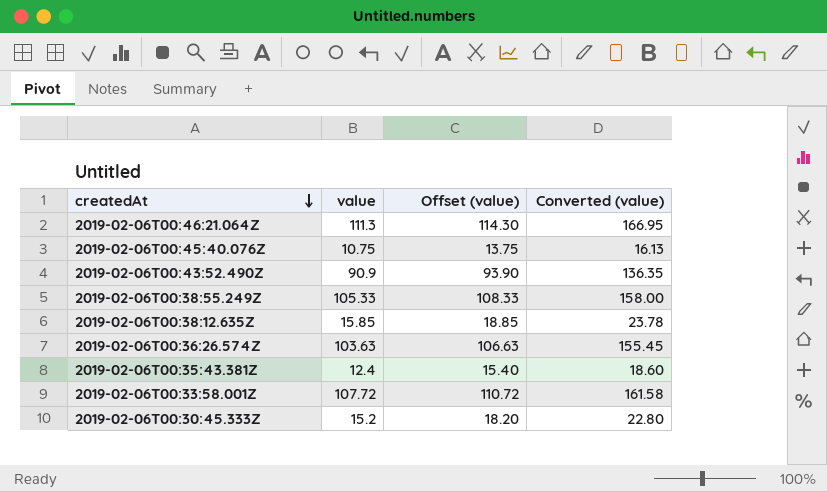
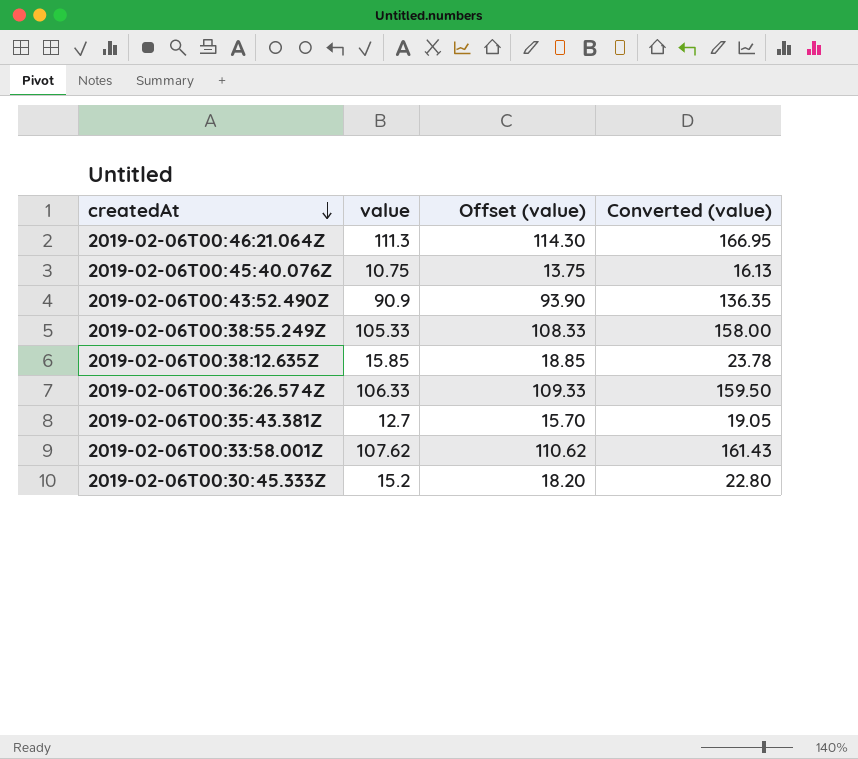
2019-02-06T00:36:26.574Z | value: 103.63 -> 106.33
2019-02-06T00:36:26.574Z | Offset (value): 106.63 -> 109.33
2019-02-06T00:36:26.574Z | Converted (value): 155.45 -> 159.50
2019-02-06T00:35:43.381Z | value: 12.4 -> 12.7
2019-02-06T00:35:43.381Z | Offset (value): 15.40 -> 15.70
2019-02-06T00:35:43.381Z | Converted (value): 18.60 -> 19.05
2019-02-06T00:33:58.001Z | value: 107.72 -> 107.62
2019-02-06T00:33:58.001Z | Offset (value): 110.72 -> 110.62
2019-02-06T00:33:58.001Z | Converted (value): 161.58 -> 161.43

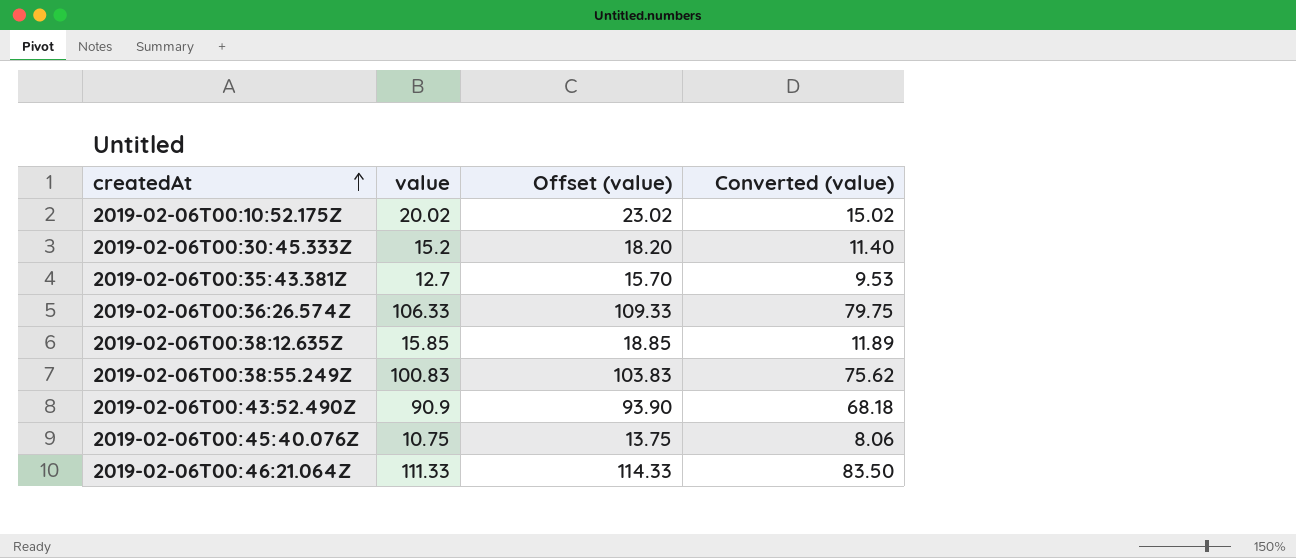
row order: createdAt descending -> createdAt ascending
column Converted (value) | formula: [value] * 1.5 -> [value] * 0.75
row 2019-02-06T00:33:58.001Z: 107.62 | 110.62 | 161.43 -> none
row 2019-02-06T00:10:52.175Z: none -> 20.02 | 23.02 | 15.02
2019-02-06T00:38:55.249Z | value: 105.33 -> 100.83
2019-02-06T00:38:55.249Z | Offset (value): 108.33 -> 103.83
2019-02-06T00:46:21.064Z | value: 111.3 -> 111.33
2019-02-06T00:46:21.064Z | Offset (value): 114.30 -> 114.33

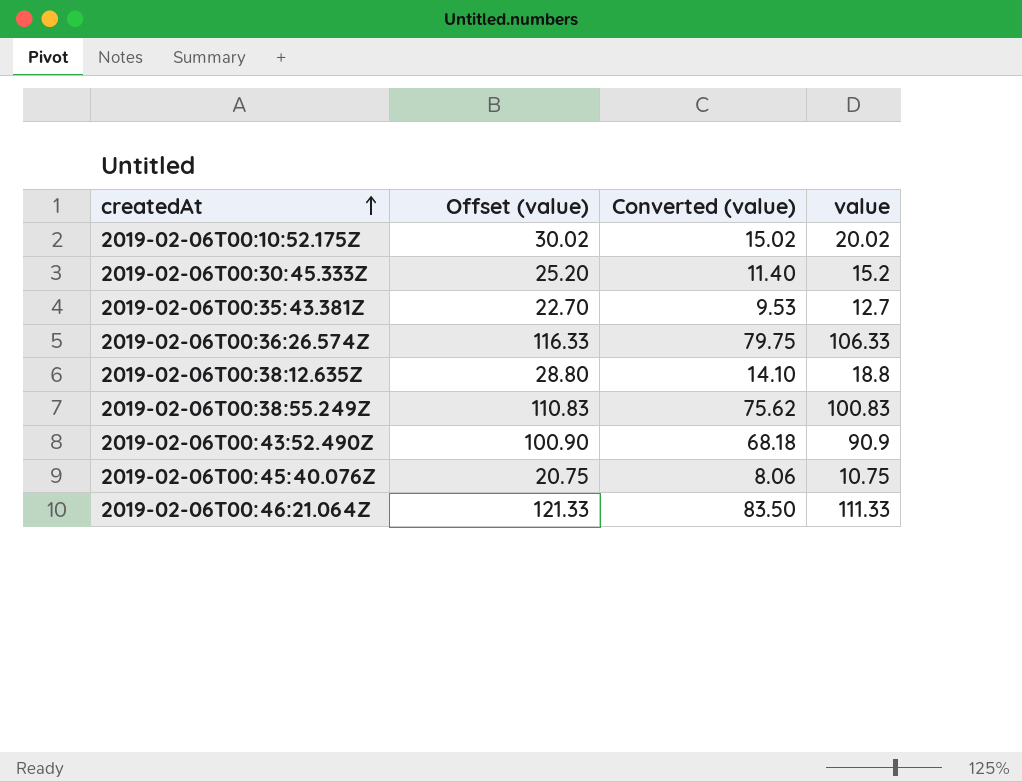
column Offset (value) | formula: [value] + 3 -> [value] + 10
column value | position: 2 -> 4
2019-02-06T00:38:12.635Z | Converted (value): 11.89 -> 14.10
2019-02-06T00:38:12.635Z | value: 15.85 -> 18.8

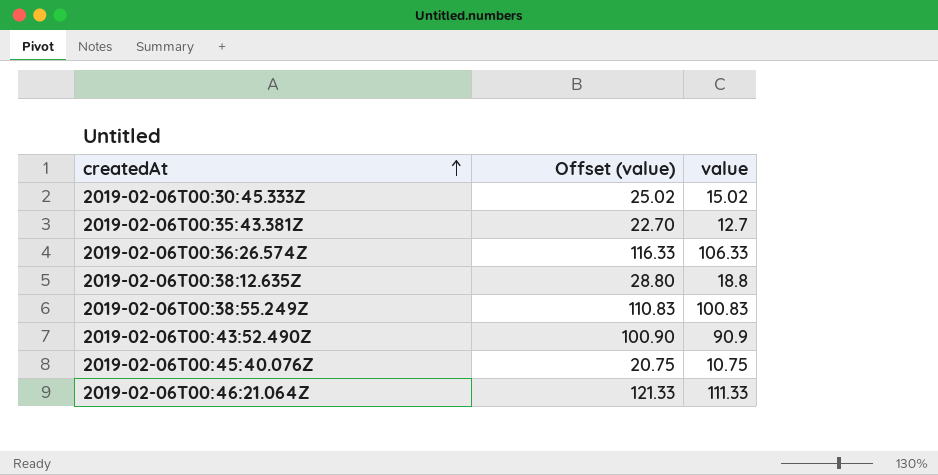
column Converted (value) | formula: [value] * 0.75 -> none
row 2019-02-06T00:10:52.175Z: 30.02 | 15.02 | 20.02 -> none
2019-02-06T00:30:45.333Z | Offset (value): 25.20 -> 25.02
2019-02-06T00:30:45.333Z | value: 15.2 -> 15.02

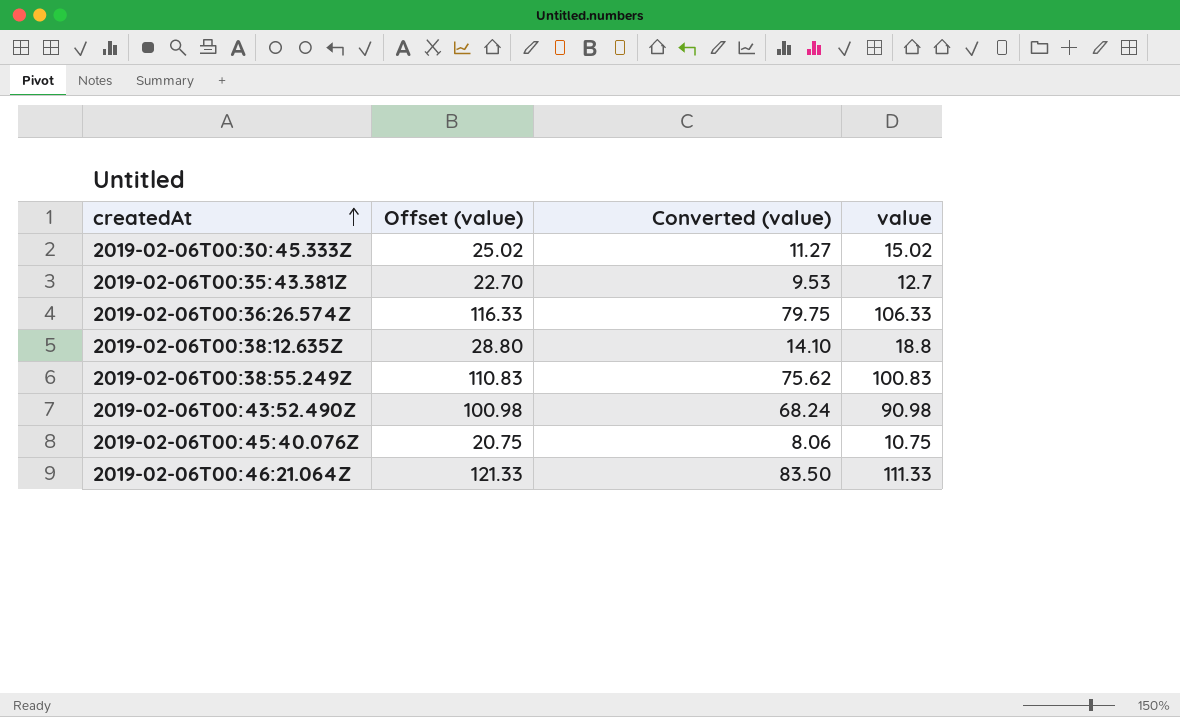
column Converted (value) | formula: none -> [value] * 0.75
2019-02-06T00:43:52.490Z | Offset (value): 100.90 -> 100.98
2019-02-06T00:43:52.490Z | value: 90.9 -> 90.98

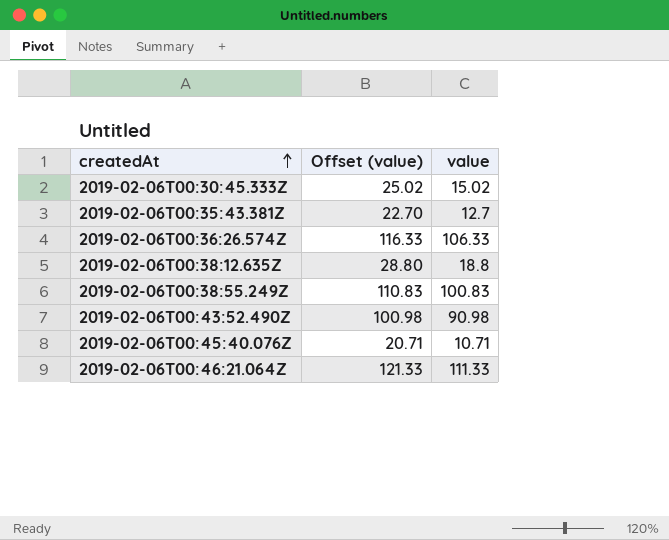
column Converted (value) | formula: [value] * 0.75 -> none
2019-02-06T00:45:40.076Z | Offset (value): 20.75 -> 20.71
2019-02-06T00:45:40.076Z | value: 10.75 -> 10.71

